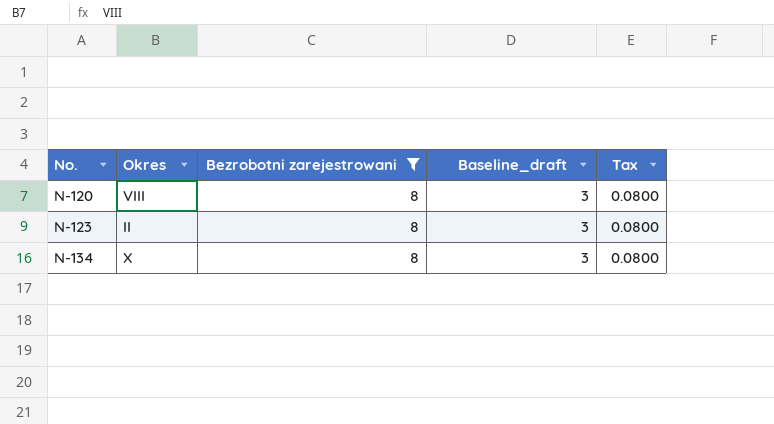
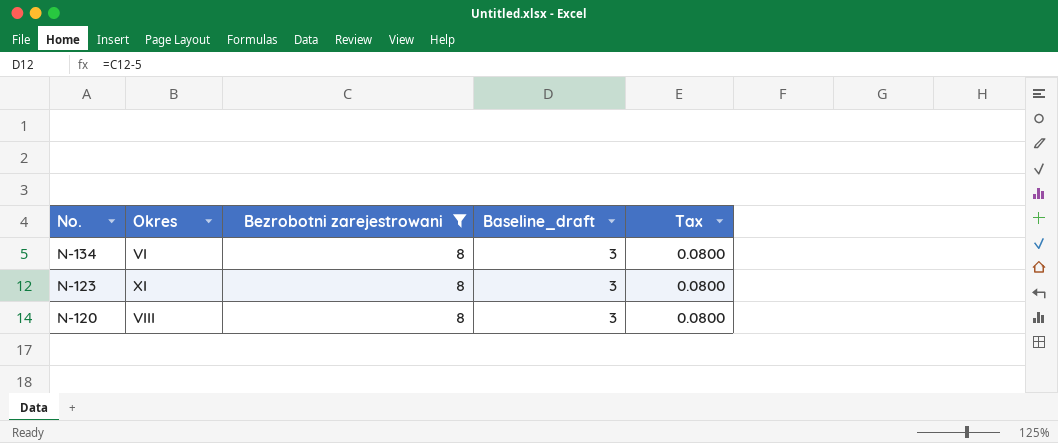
row order: No. ascending -> No. descending
N-134 | Okres: X -> VI
N-123 | Okres: II -> XI

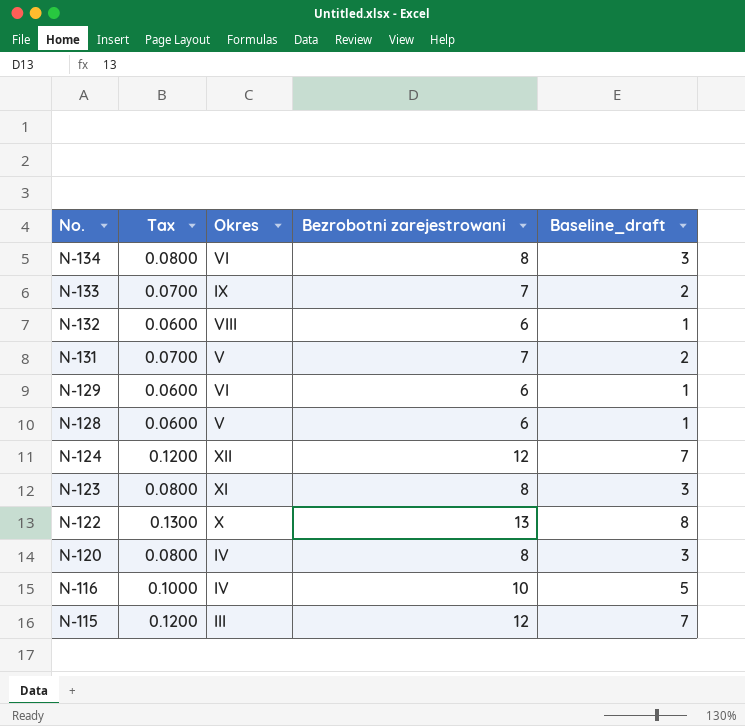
filter: Bezrobotni zarejestrowani = 8 -> none
column Tax | position: 5 -> 2
N-120 | Okres: VIII -> IV

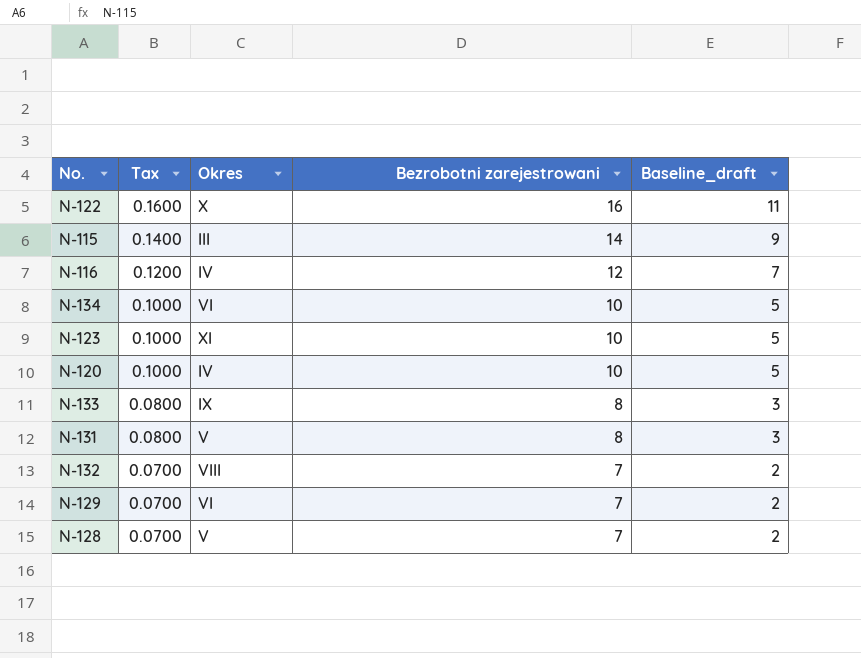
row order: No. descending -> Tax descending
row N-124: 0.1200 | XII | 12 | 7 -> none
N-122 | Tax: 0.1300 -> 0.1600
N-122 | Bezrobotni zarejestrowani: 13 -> 16
N-122 | Baseline_draft: 8 -> 11
N-115 | Tax: 0.1200 -> 0.1400
N-115 | Bezrobotni zarejestrowani: 12 -> 14
N-115 | Baseline_draft: 7 -> 9
N-116 | Tax: 0.1000 -> 0.1200
N-116 | Bezrobotni zarejestrowani: 10 -> 12
N-116 | Baseline_draft: 5 -> 7
N-134 | Tax: 0.0800 -> 0.1000
N-134 | Bezrobotni zarejestrowani: 8 -> 10
N-134 | Baseline_draft: 3 -> 5
N-123 | Tax: 0.0800 -> 0.1000
N-123 | Bezrobotni zarejestrowani: 8 -> 10
N-123 | Baseline_draft: 3 -> 5
N-120 | Tax: 0.0800 -> 0.1000
N-120 | Bezrobotni zarejestrowani: 8 -> 10
N-120 | Baseline_draft: 3 -> 5
N-133 | Tax: 0.0700 -> 0.0800
N-133 | Bezrobotni zarejestrowani: 7 -> 8
N-133 | Baseline_draft: 2 -> 3
N-131 | Tax: 0.0700 -> 0.0800
N-131 | Bezrobotni zarejestrowani: 7 -> 8
N-131 | Baseline_draft: 2 -> 3
N-132 | Tax: 0.0600 -> 0.0700
N-132 | Bezrobotni zarejestrowani: 6 -> 7
N-132 | Baseline_draft: 1 -> 2
N-129 | Tax: 0.0600 -> 0.0700
N-129 | Bezrobotni zarejestrowani: 6 -> 7
N-129 | Baseline_draft: 1 -> 2
N-128 | Tax: 0.0600 -> 0.0700
N-128 | Bezrobotni zarejestrowani: 6 -> 7
N-128 | Baseline_draft: 1 -> 2

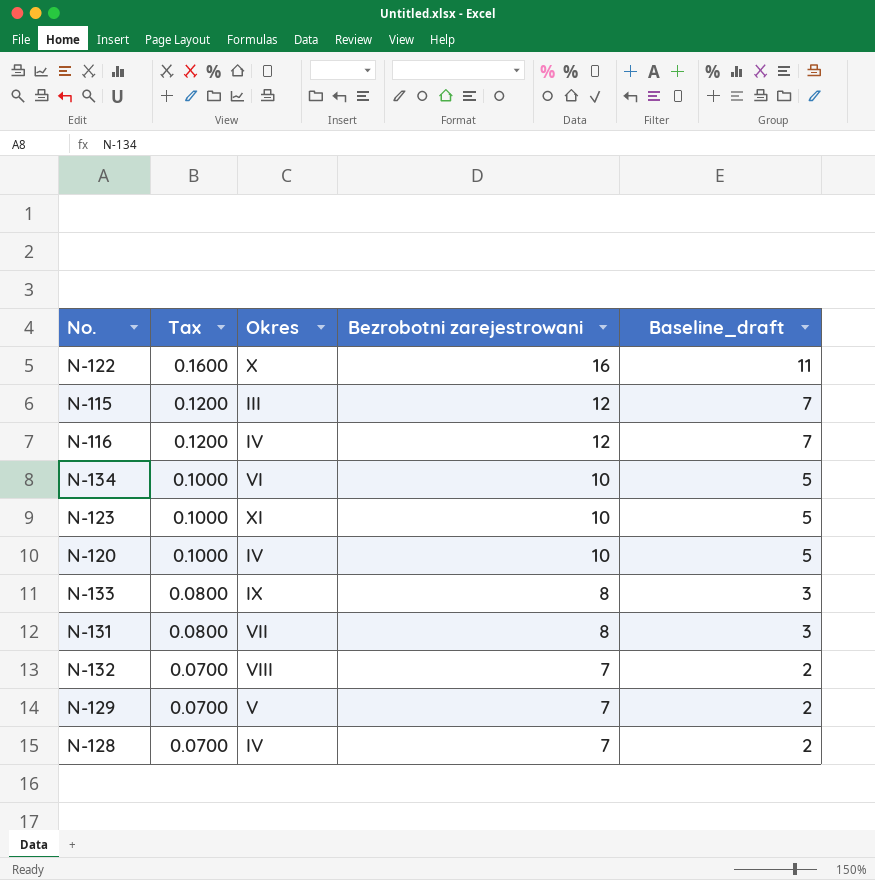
N-115 | Tax: 0.1400 -> 0.1200
N-115 | Bezrobotni zarejestrowani: 14 -> 12
N-115 | Baseline_draft: 9 -> 7
N-131 | Okres: V -> VII
N-129 | Okres: VI -> V
N-128 | Okres: V -> IV

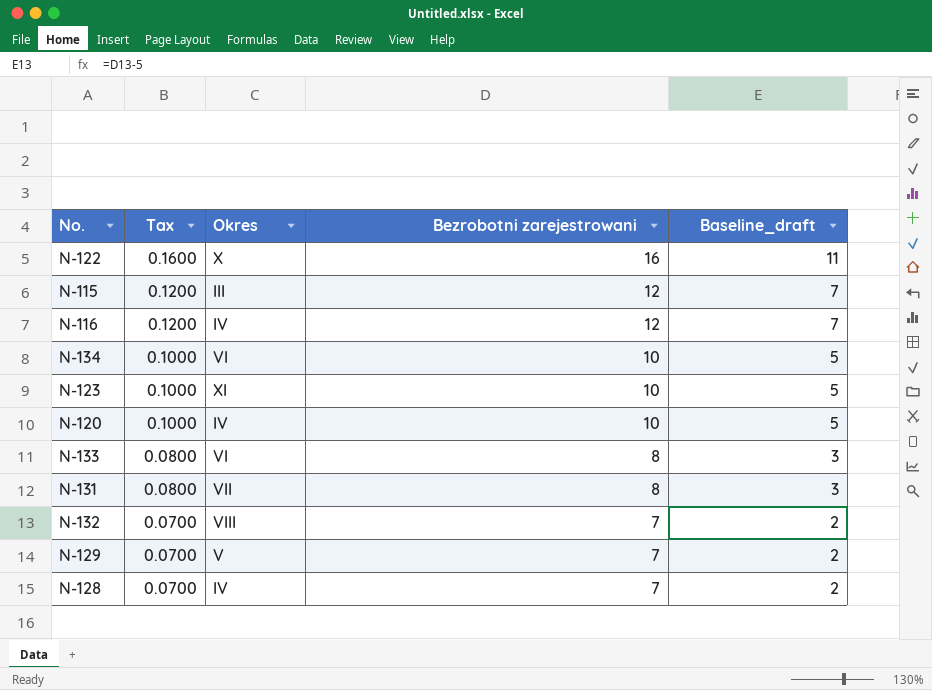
N-133 | Okres: IX -> VI

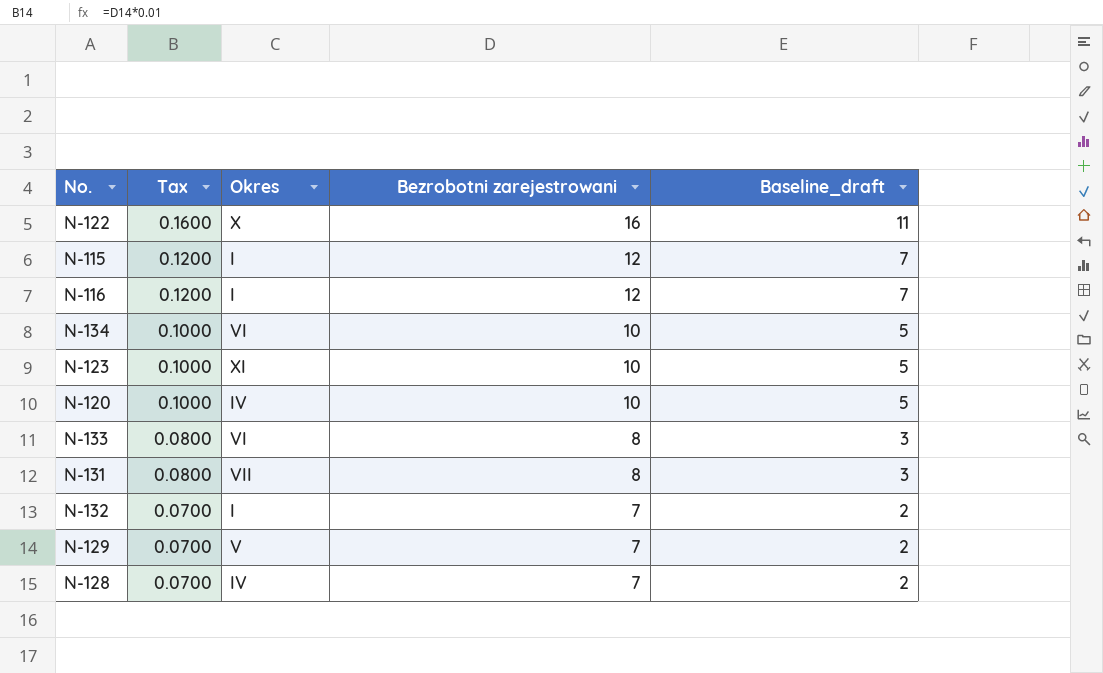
N-115 | Okres: III -> I
N-116 | Okres: IV -> I
N-132 | Okres: VIII -> I

